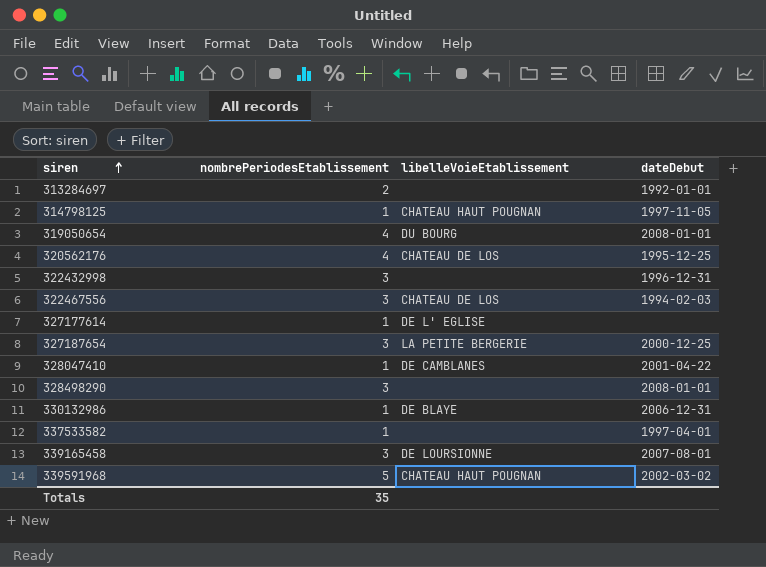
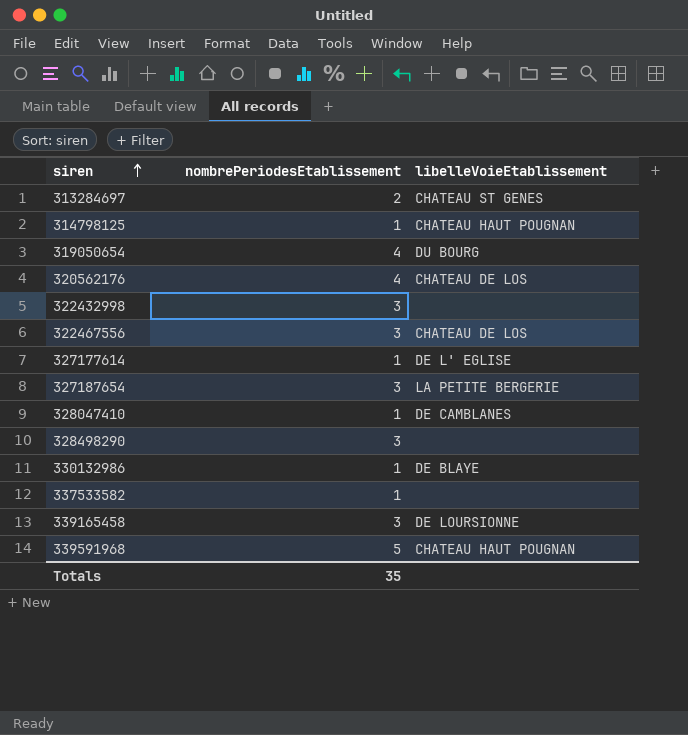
column dateDebut | position: 4 -> none
313284697 | libelleVoieEtablissement: none -> CHATEAU ST GENES

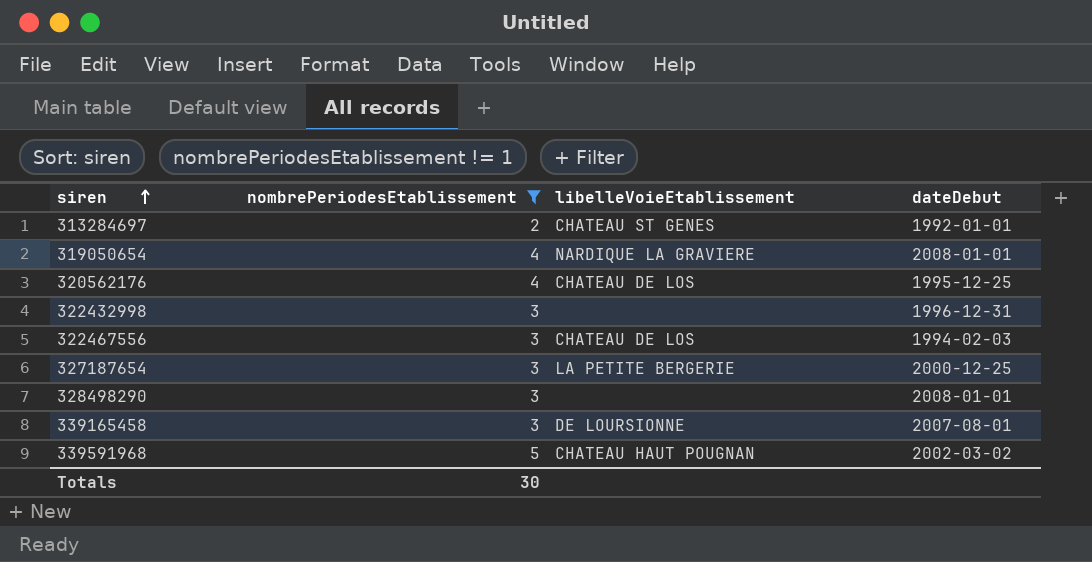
filter: none -> nombrePeriodesEtablissement != 1
column dateDebut | position: none -> 4
319050654 | libelleVoieEtablissement: DU BOURG -> NARDIQUE LA GRAVIERE
Totals | nombrePeriodesEtablissement: 35 -> 30

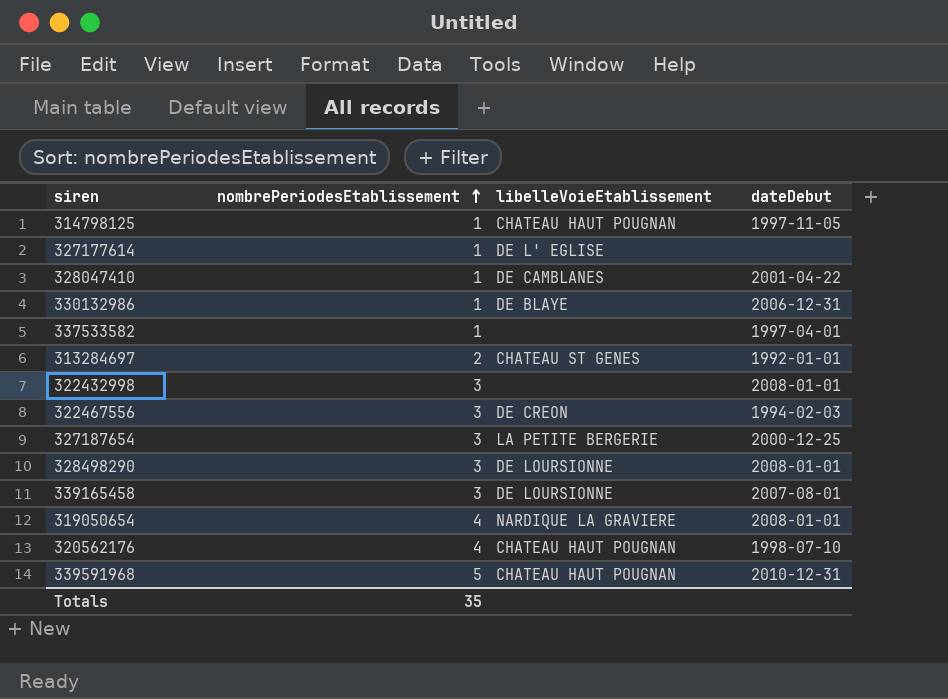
filter: nombrePeriodesEtablissement != 1 -> none
row order: siren ascending -> nombrePeriodesEtablissement ascending
322432998 | dateDebut: 1996-12-31 -> 2008-01-01
322467556 | libelleVoieEtablissement: CHATEAU DE LOS -> DE CREON
328498290 | libelleVoieEtablissement: none -> DE LOURSIONNE
320562176 | libelleVoieEtablissement: CHATEAU DE LOS -> CHATEAU HAUT POUGNAN
320562176 | dateDebut: 1995-12-25 -> 1998-07-10
339591968 | dateDebut: 2002-03-02 -> 2010-12-31
Totals | nombrePeriodesEtablissement: 30 -> 35

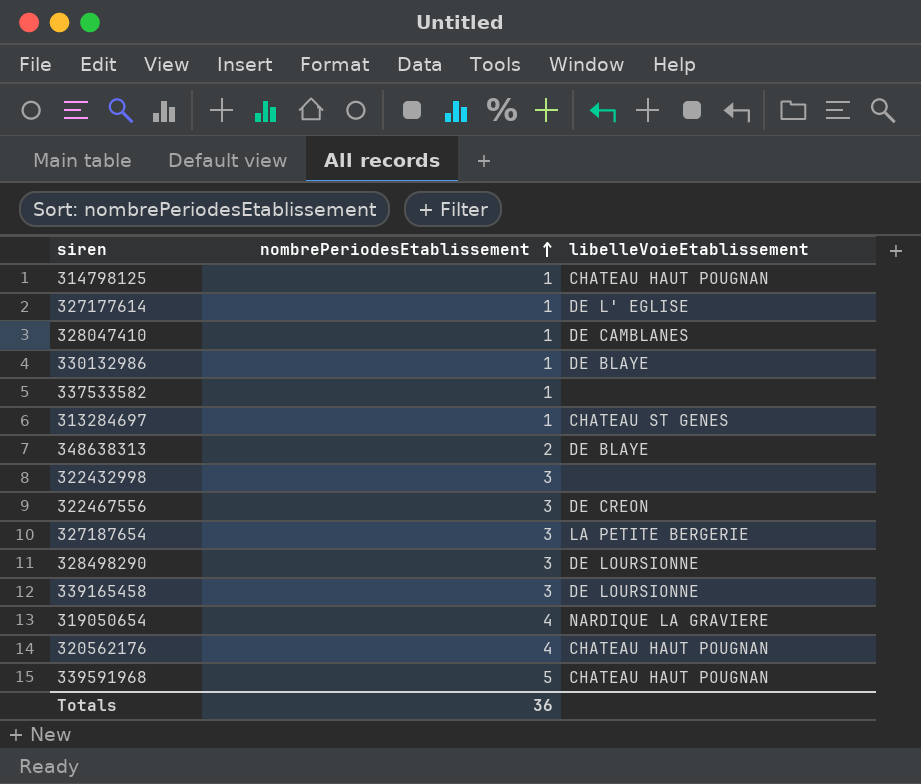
column dateDebut | position: 4 -> none
313284697 | nombrePeriodesEtablissement: 2 -> 1
row 348638313: none -> 2 | DE BLAYE
Totals | nombrePeriodesEtablissement: 35 -> 36

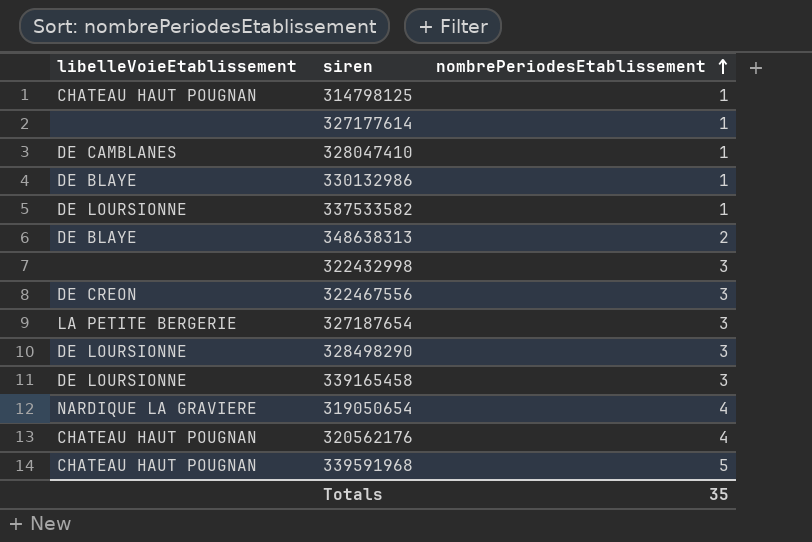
column libelleVoieEtablissement | position: 3 -> 1
row 313284697: 1 | CHATEAU ST GENES -> none
327177614 | libelleVoieEtablissement: DE L' EGLISE -> none
337533582 | libelleVoieEtablissement: none -> DE LOURSIONNE
Totals | nombrePeriodesEtablissement: 36 -> 35

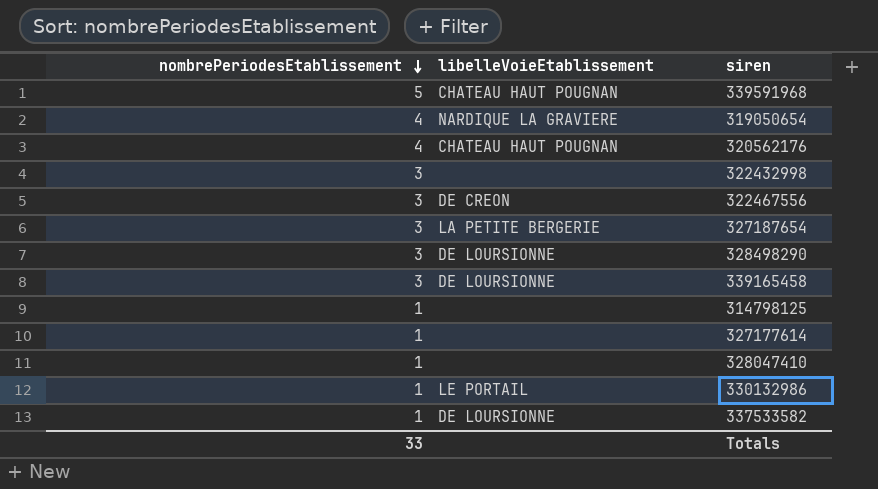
row order: nombrePeriodesEtablissement ascending -> nombrePeriodesEtablissement descending
column nombrePeriodesEtablissement | position: 3 -> 1
row 348638313: DE BLAYE | 2 -> none
314798125 | libelleVoieEtablissement: CHATEAU HAUT POUGNAN -> none
328047410 | libelleVoieEtablissement: DE CAMBLANES -> none
330132986 | libelleVoieEtablissement: DE BLAYE -> LE PORTAIL
Totals | nombrePeriodesEtablissement: 35 -> 33

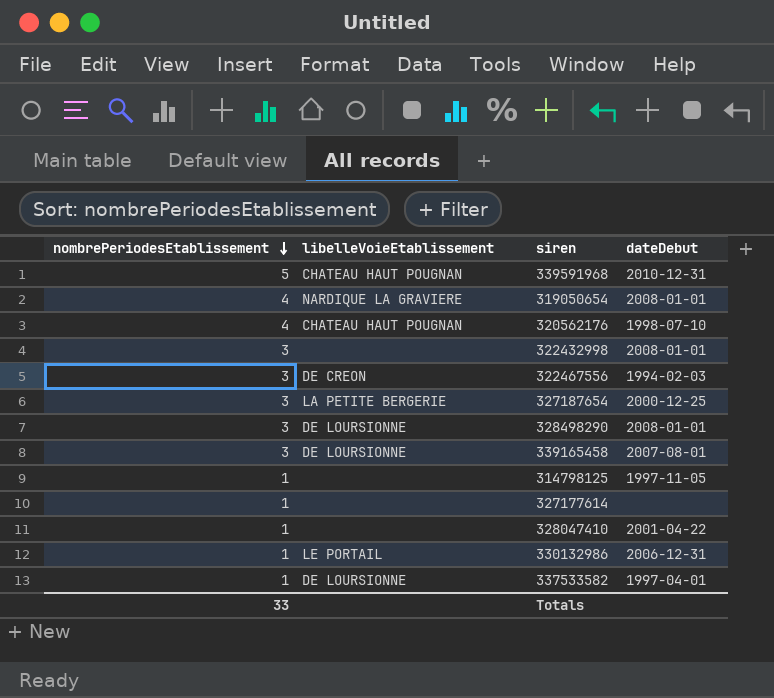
column dateDebut | position: none -> 4

